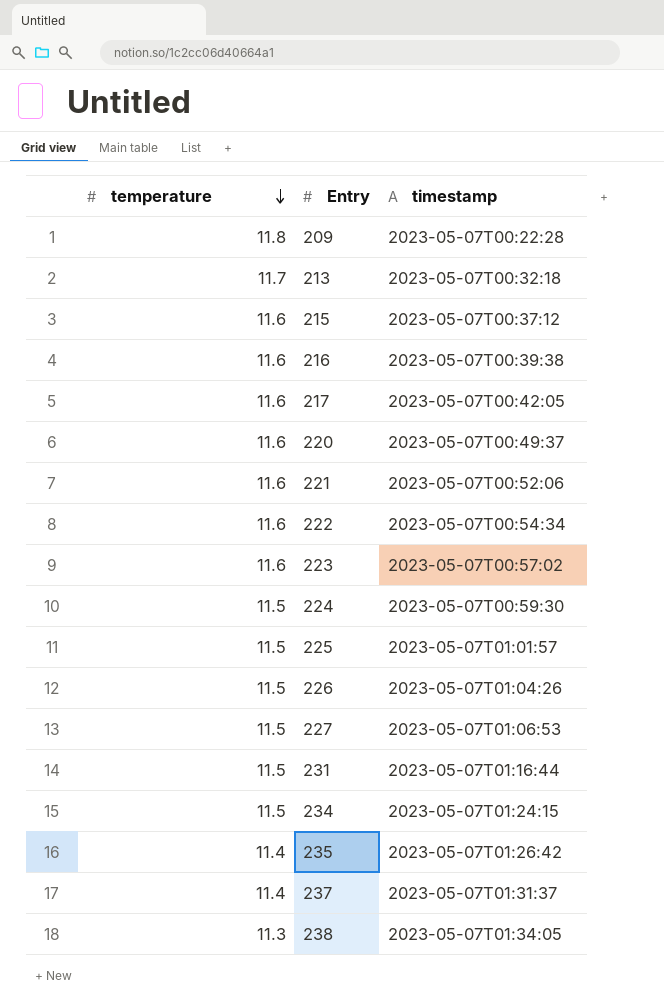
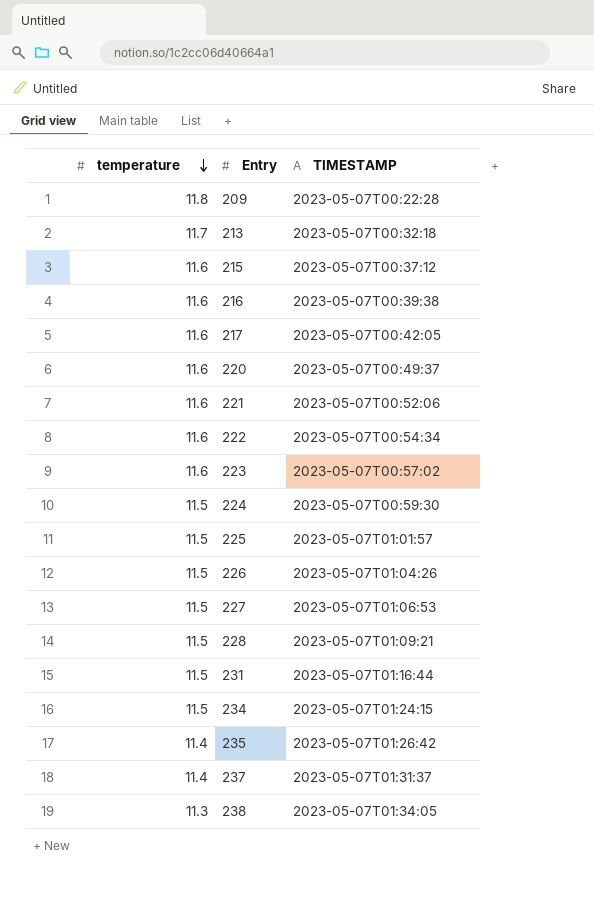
column name: timestamp -> TIMESTAMP
row 228: none -> 11.5 | 2023-05-07T01:09:21

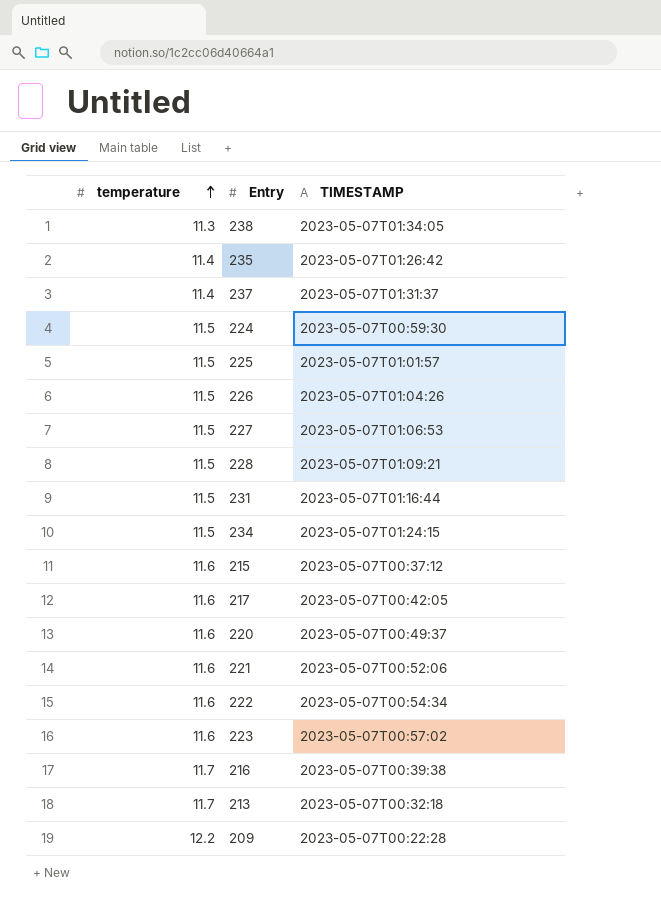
row order: temperature descending -> temperature ascending
216 | temperature: 11.6 -> 11.7
209 | temperature: 11.8 -> 12.2

